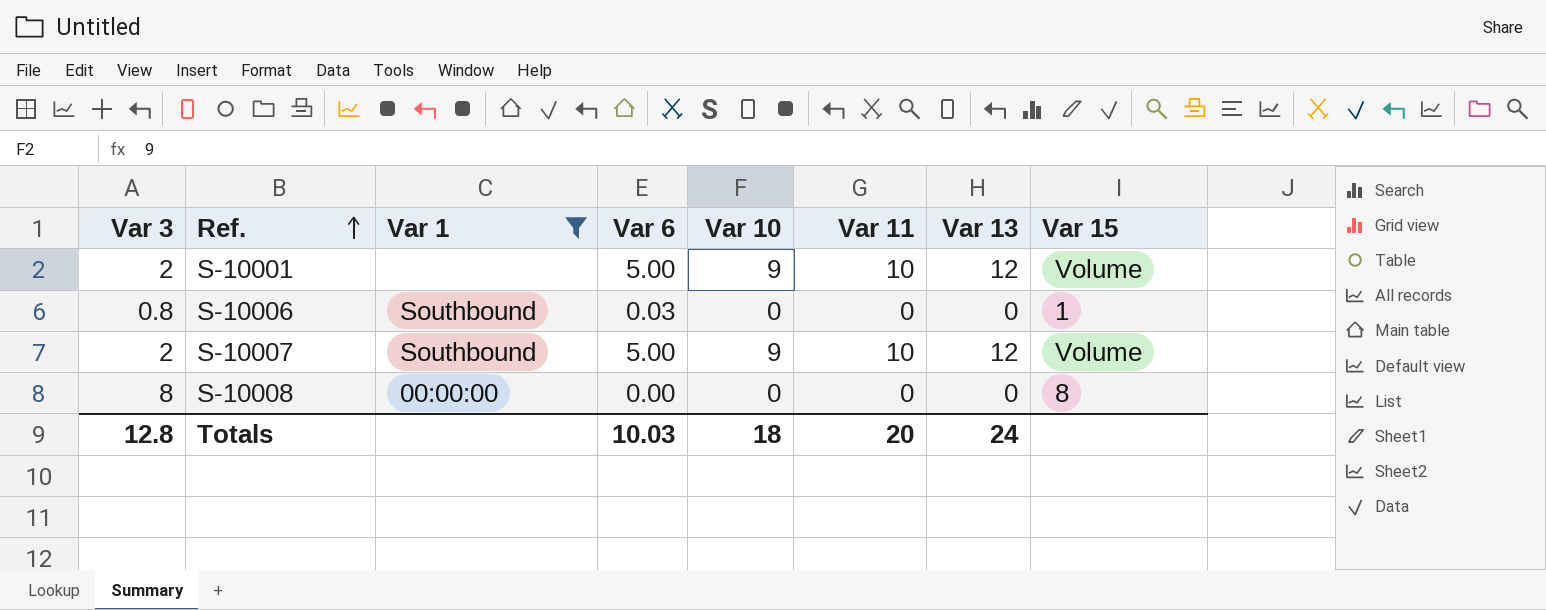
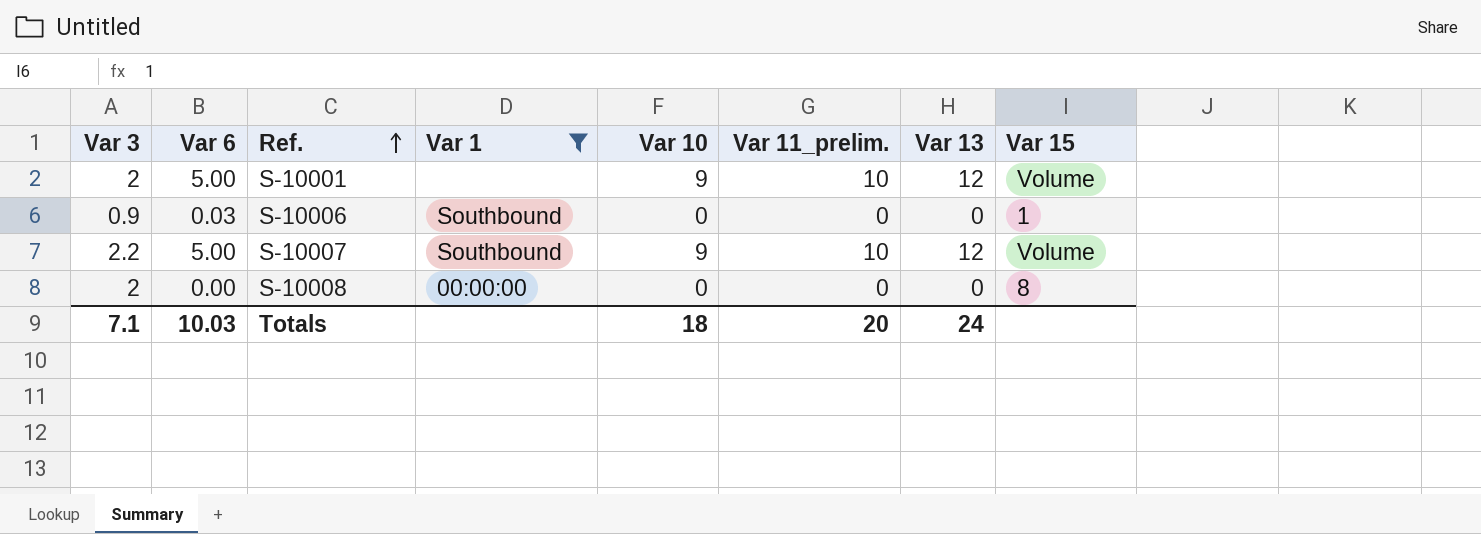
column Var 6 | position: 4 -> 2
column name: Var 11 -> Var 11_prelim.
S-10006 | Var 3: 0.8 -> 0.9
S-10007 | Var 3: 2 -> 2.2
S-10008 | Var 3: 8 -> 2
Totals | Var 3: 12.8 -> 7.1

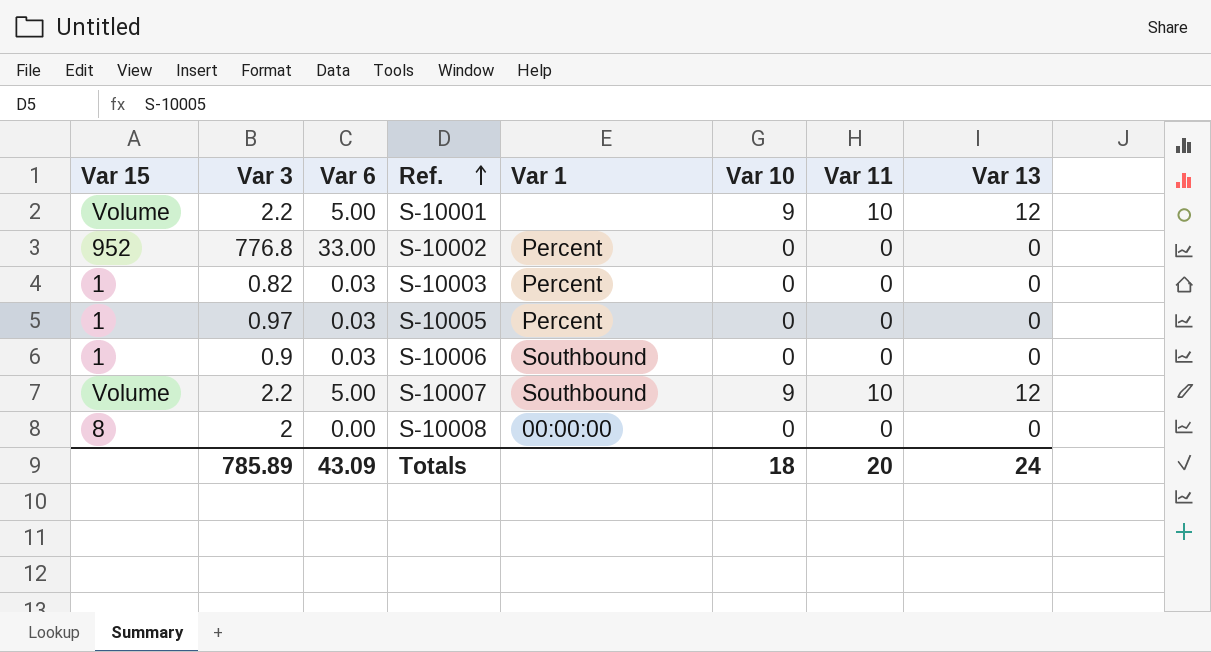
filter: Var 1 != Percent -> none
column Var 15 | position: 8 -> 1
column name: Var 11_prelim. -> Var 11
S-10001 | Var 3: 2 -> 2.2
Totals | Var 3: 7.1 -> 785.89
Totals | Var 6: 10.03 -> 43.09

